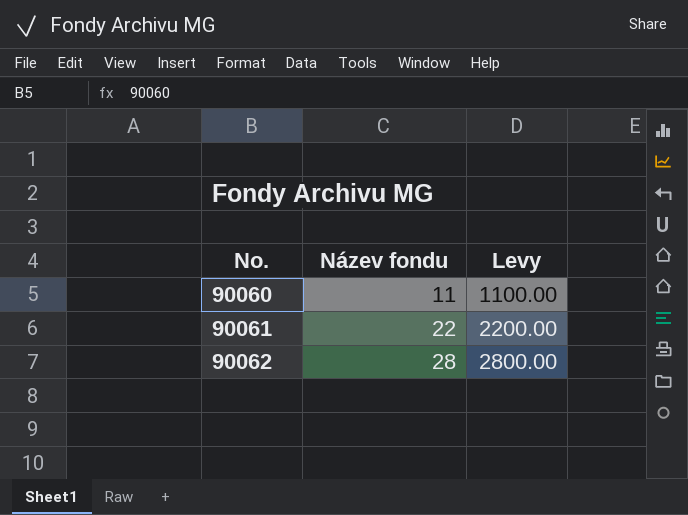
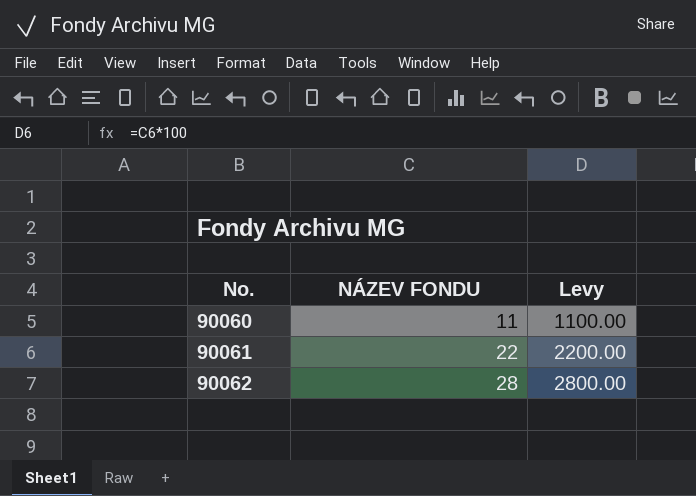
column name: Název fondu -> NÁZEV FONDU

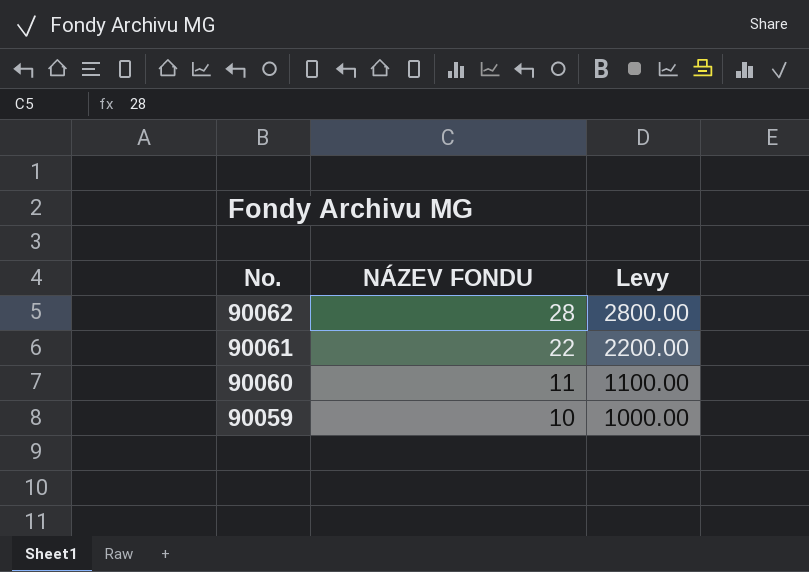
row order: No. ascending -> No. descending
row 90059: none -> 10 | 1000.00

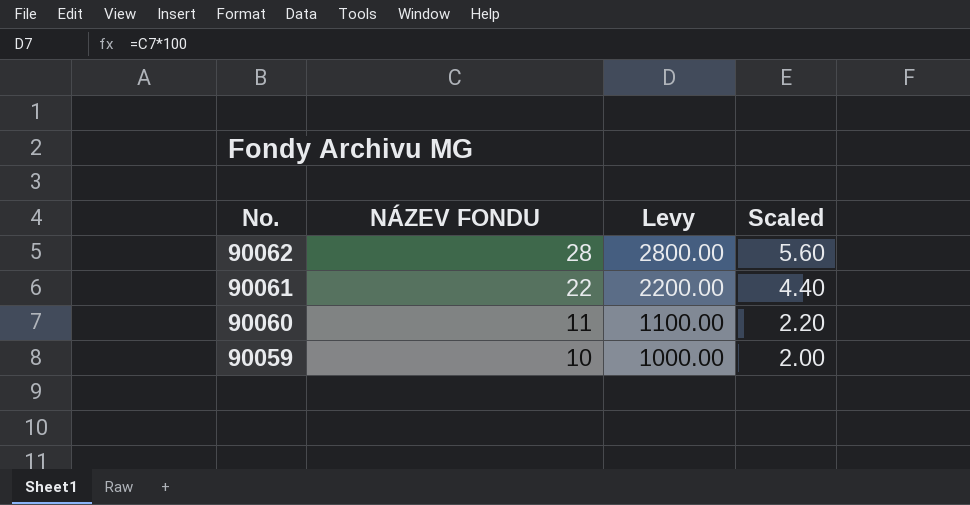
column Scaled | formula: none -> [NÁZEV FONDU] * 0.2

